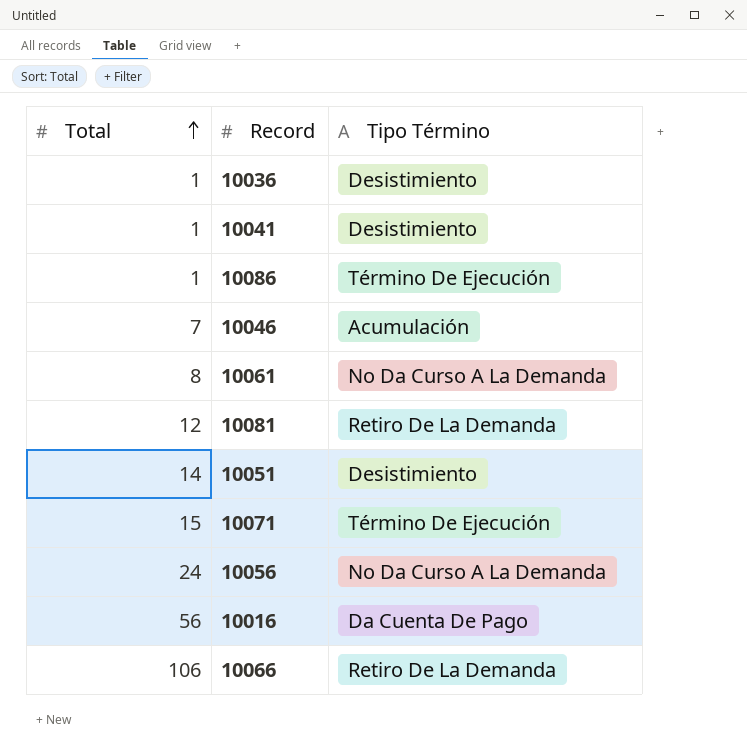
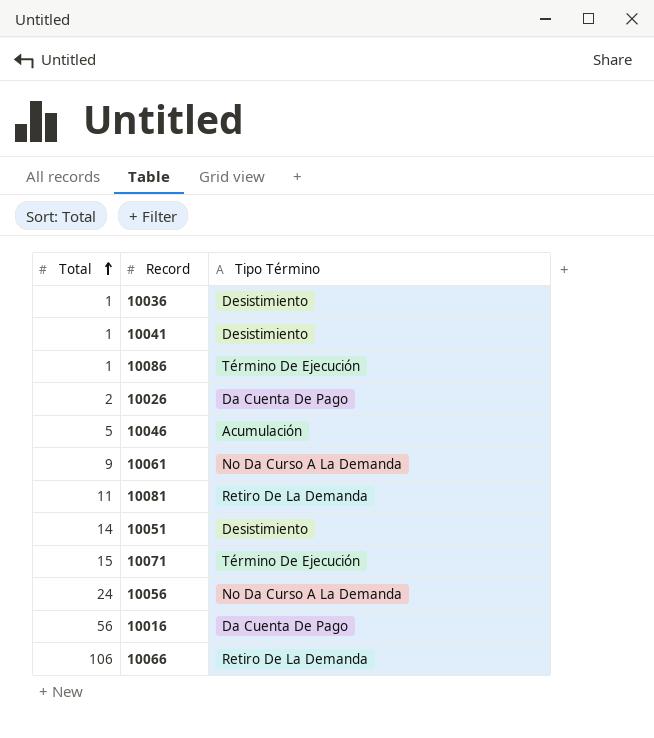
row 10026: none -> 2 | Da Cuenta De Pago
10046 | Total: 7 -> 5
10061 | Total: 8 -> 9
10081 | Total: 12 -> 11

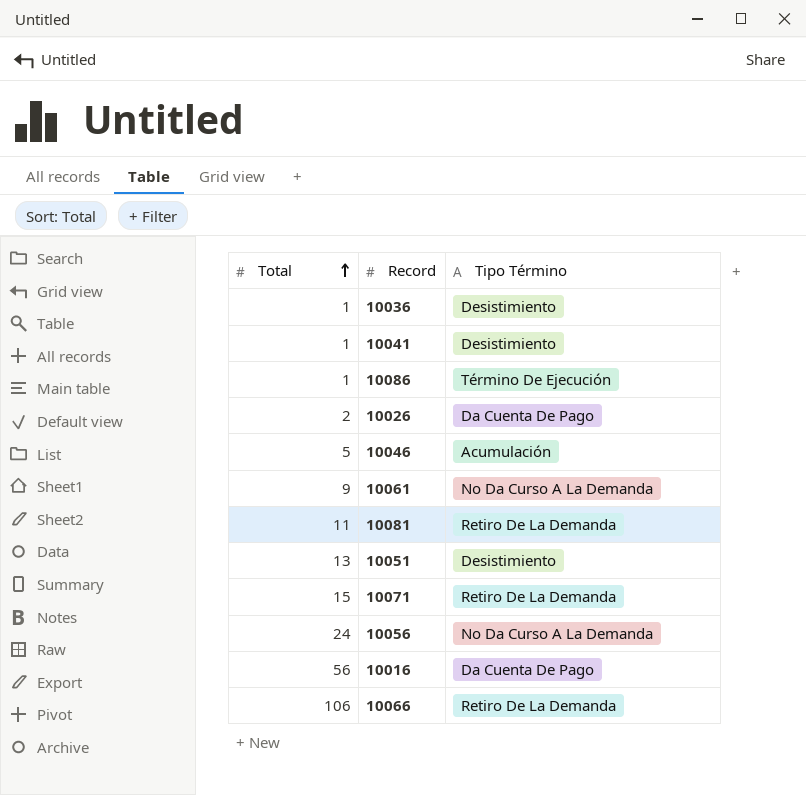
10051 | Total: 14 -> 13
10071 | Tipo Término: Término De Ejecución -> Retiro De La Demanda

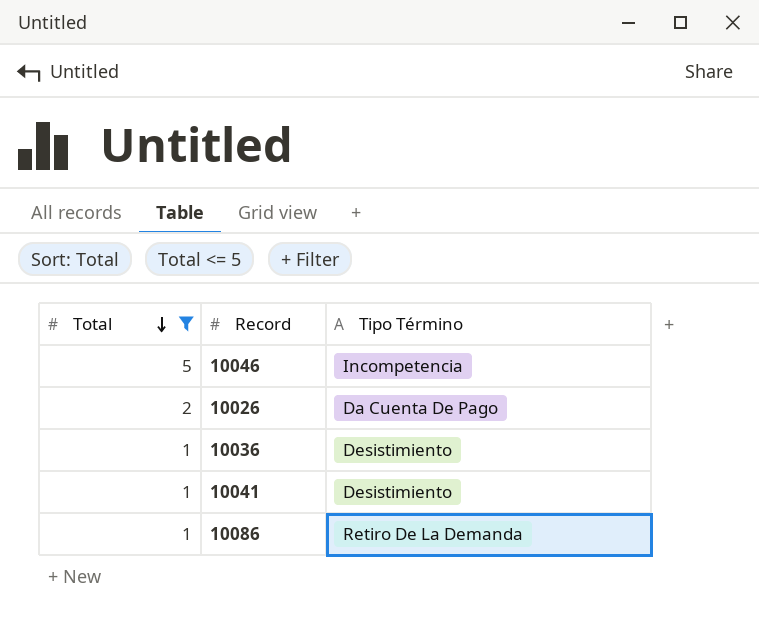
filter: none -> Total <= 5
row order: Total ascending -> Total descending
10046 | Tipo Término: Acumulación -> Incompetencia
10086 | Tipo Término: Término De Ejecución -> Retiro De La Demanda

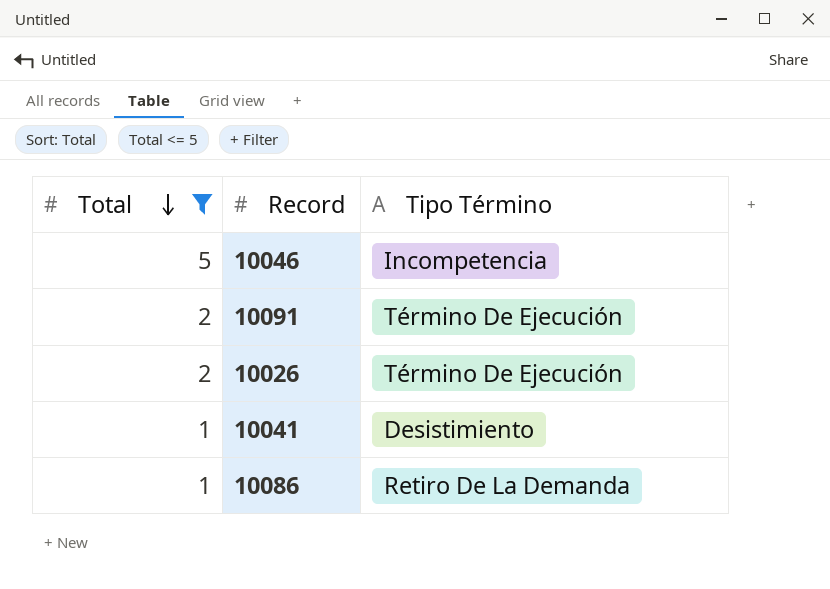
row 10036: 1 | Desistimiento -> none
row 10091: none -> 2 | Término De Ejecución
10026 | Tipo Término: Da Cuenta De Pago -> Término De Ejecución

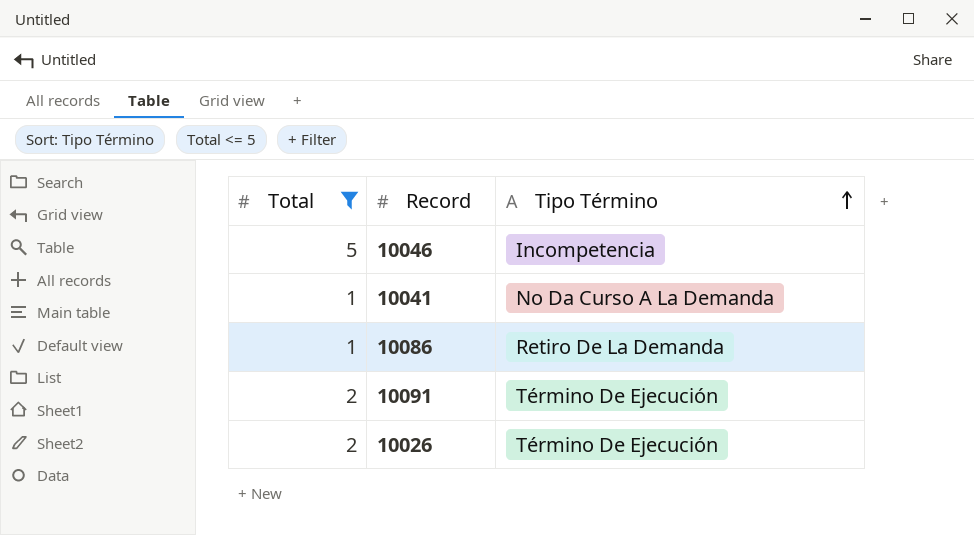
row order: Total descending -> Tipo Término ascending
10041 | Tipo Término: Desistimiento -> No Da Curso A La Demanda

